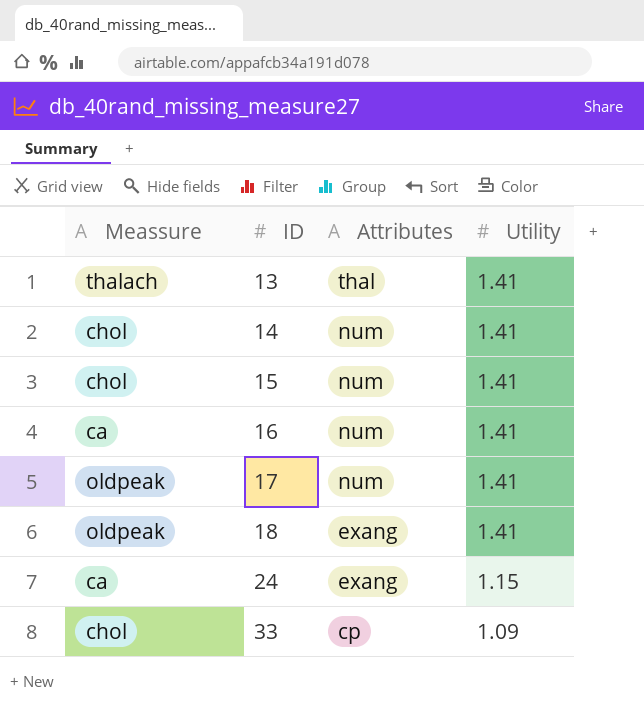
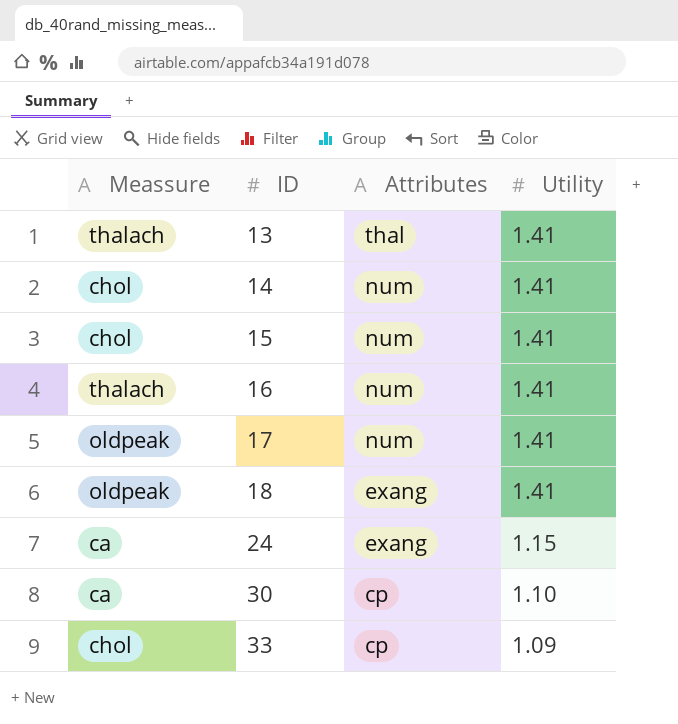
16 | Meassure: ca -> thalach
row 30: none -> ca | cp | 1.10

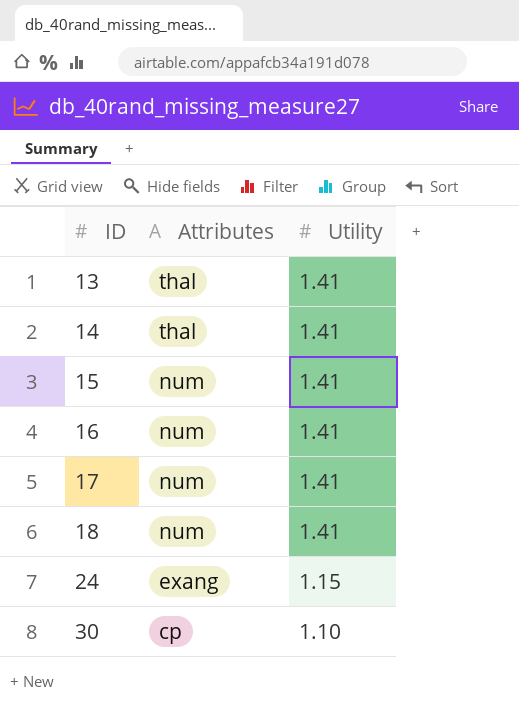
column Meassure | position: 1 -> none
row 33: chol | cp | 1.09 -> none
14 | Attributes: num -> thal
18 | Attributes: exang -> num

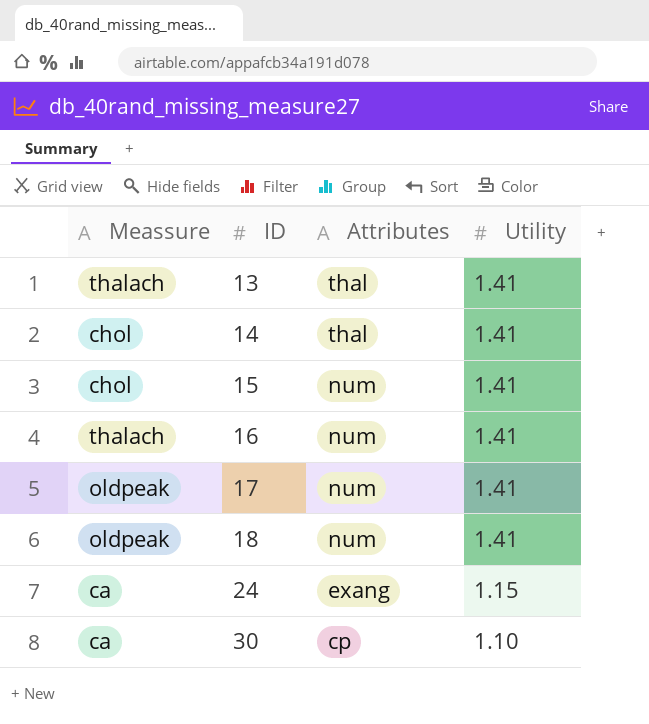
column Meassure | position: none -> 1

